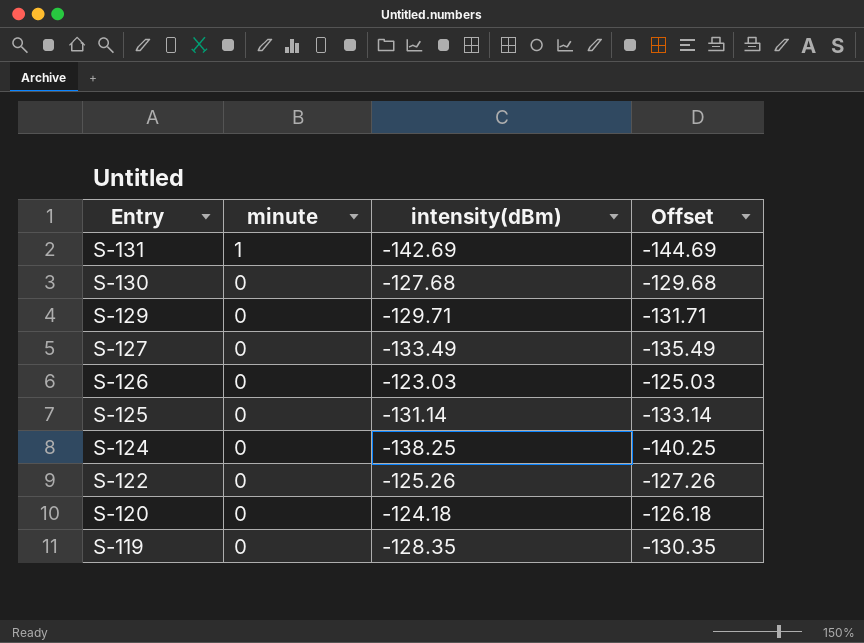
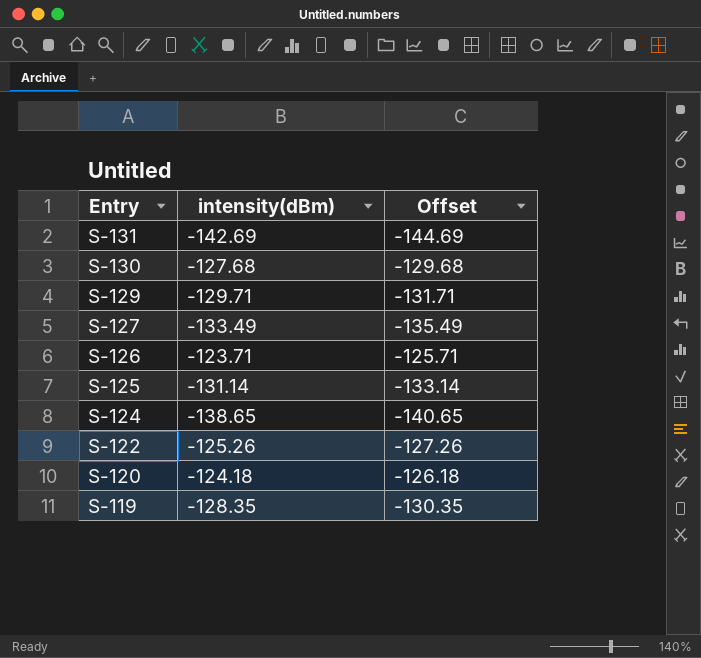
column minute | position: 2 -> none
S-126 | intensity(dBm): -123.03 -> -123.71
S-126 | Offset: -125.03 -> -125.71
S-124 | intensity(dBm): -138.25 -> -138.65
S-124 | Offset: -140.25 -> -140.65

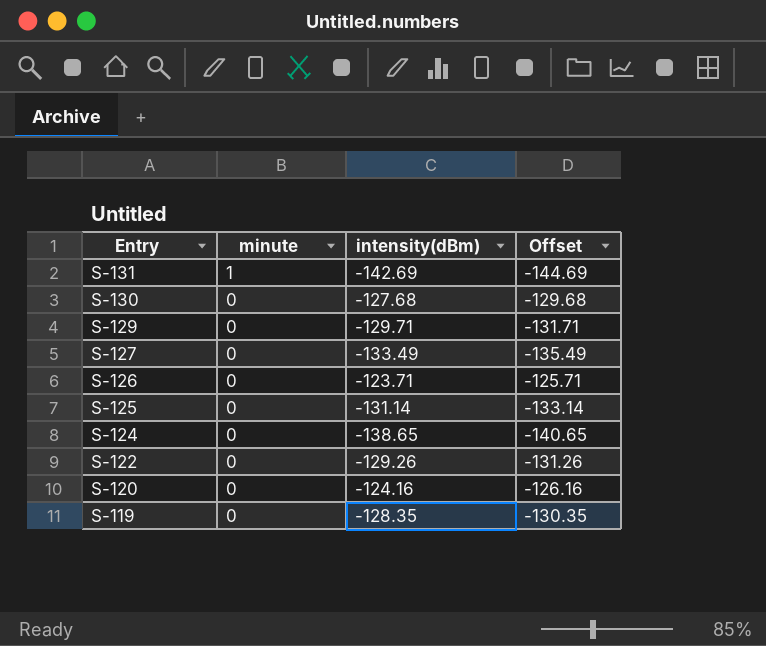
column minute | position: none -> 2
S-122 | intensity(dBm): -125.26 -> -129.26
S-122 | Offset: -127.26 -> -131.26
S-120 | intensity(dBm): -124.18 -> -124.16
S-120 | Offset: -126.18 -> -126.16

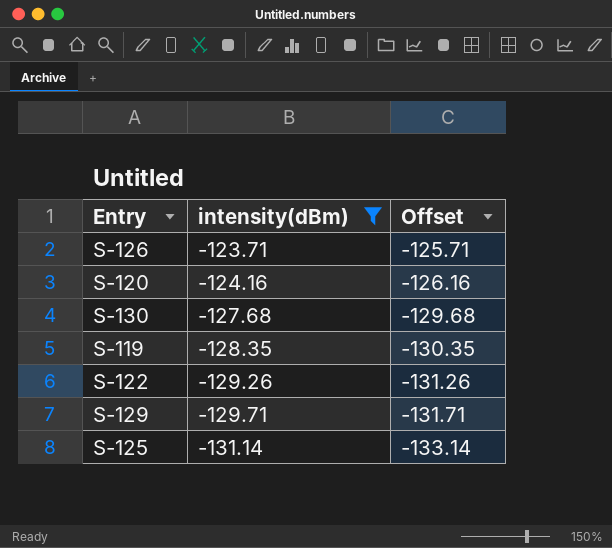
filter: none -> intensity(dBm) >= -131.14
row order: Entry descending -> intensity(dBm) descending
column minute | position: 2 -> none

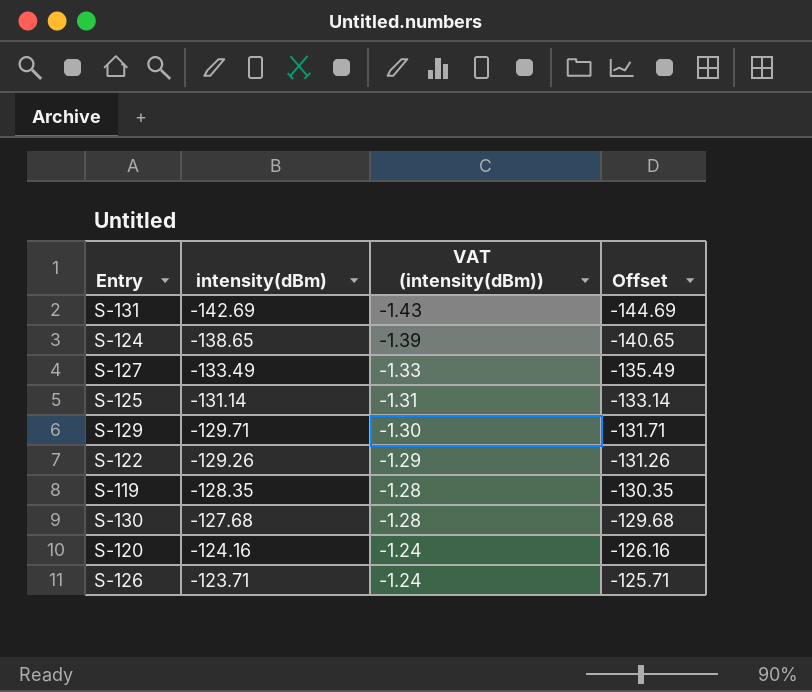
filter: intensity(dBm) >= -131.14 -> none
row order: intensity(dBm) descending -> intensity(dBm) ascending
column VAT (intensity(dBm)) | formula: none -> [intensity(dBm)] * 0.01

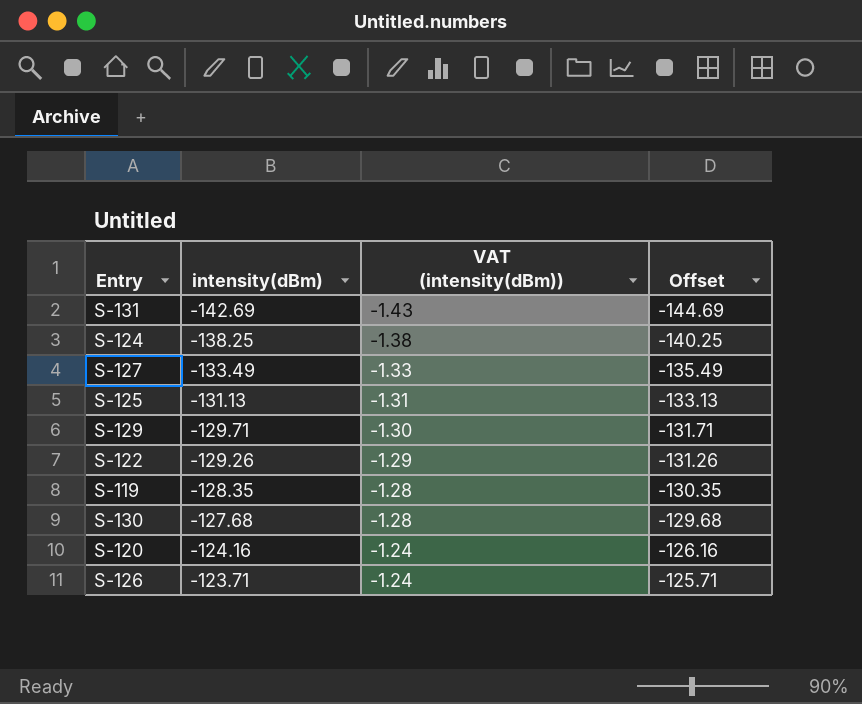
S-124 | intensity(dBm): -138.65 -> -138.25
S-124 | VAT (intensity(dBm)): -1.39 -> -1.38
S-124 | Offset: -140.65 -> -140.25
S-125 | intensity(dBm): -131.14 -> -131.13
S-125 | Offset: -133.14 -> -133.13

